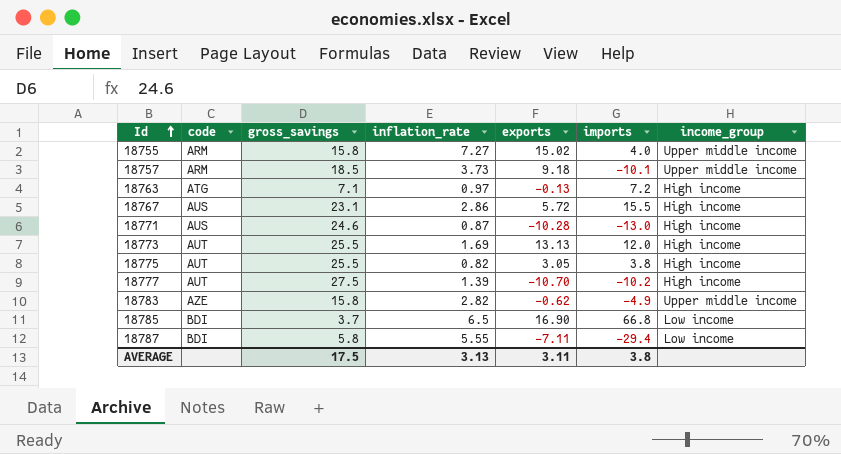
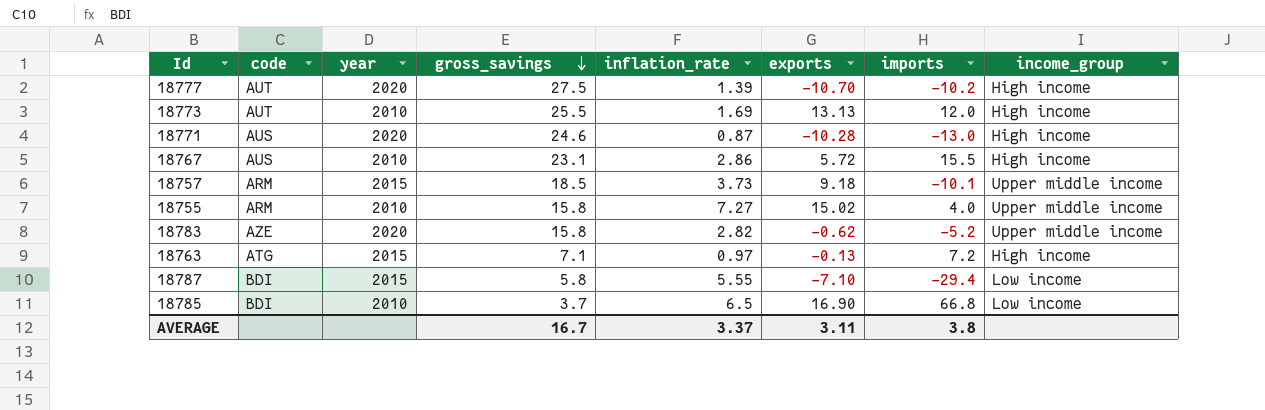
row order: Id ascending -> gross_savings descending
column year | position: none -> 3
row 18775: AUT | 25.5 | 0.82 | 3.05 | 3.8 | High income -> none
18783 | imports: -4.9 -> -5.2
18787 | exports: -7.11 -> -7.10
AVERAGE | gross_savings: 17.5 -> 16.7
AVERAGE | inflation_rate: 3.13 -> 3.37

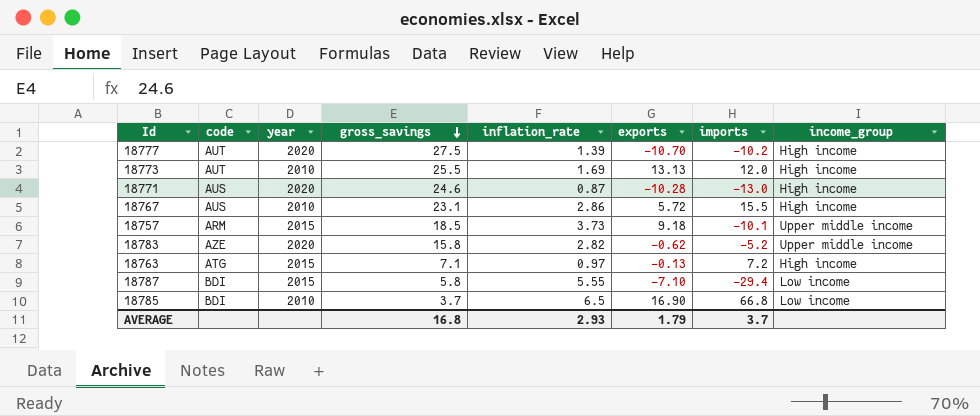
row 18755: ARM | 2010 | 15.8 | 7.27 | 15.02 | 4.0 | Upper middle income -> none
AVERAGE | gross_savings: 16.7 -> 16.8
AVERAGE | inflation_rate: 3.37 -> 2.93
AVERAGE | exports: 3.11 -> 1.79
AVERAGE | imports: 3.8 -> 3.7

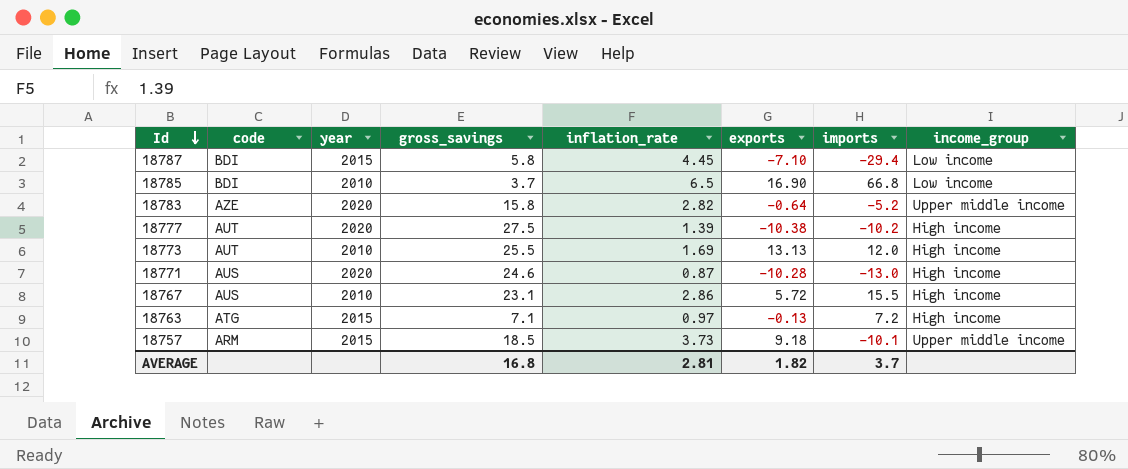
row order: gross_savings descending -> Id descending
18787 | inflation_rate: 5.55 -> 4.45
18783 | exports: -0.62 -> -0.64
18777 | exports: -10.70 -> -10.38
AVERAGE | inflation_rate: 2.93 -> 2.81
AVERAGE | exports: 1.79 -> 1.82

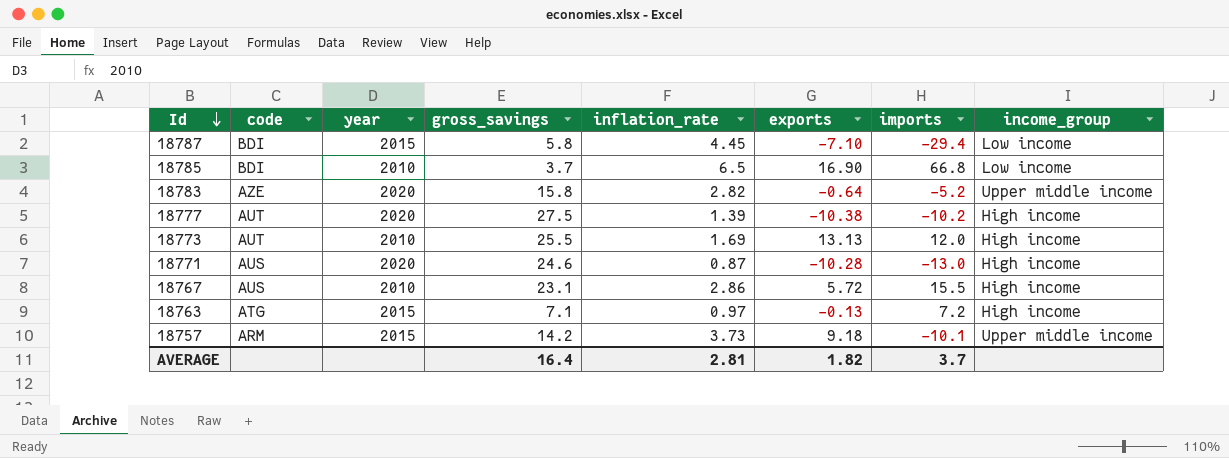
18757 | gross_savings: 18.5 -> 14.2
AVERAGE | gross_savings: 16.8 -> 16.4

